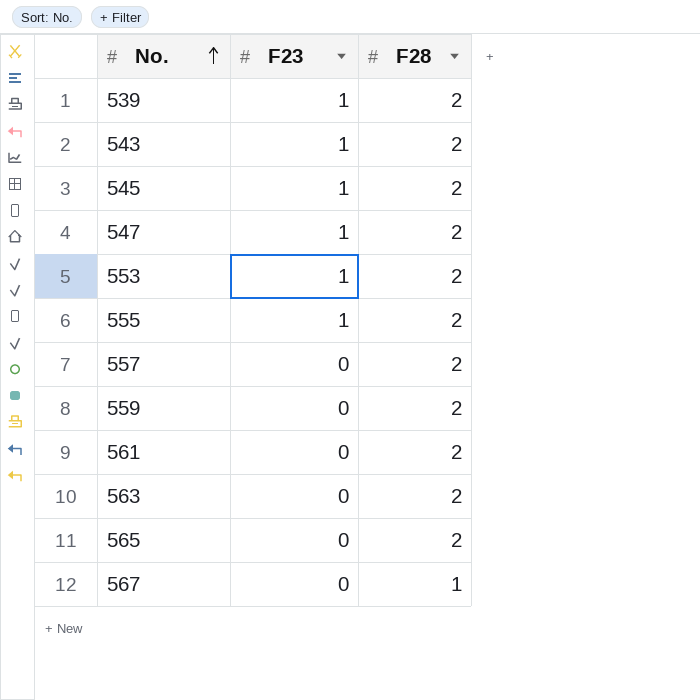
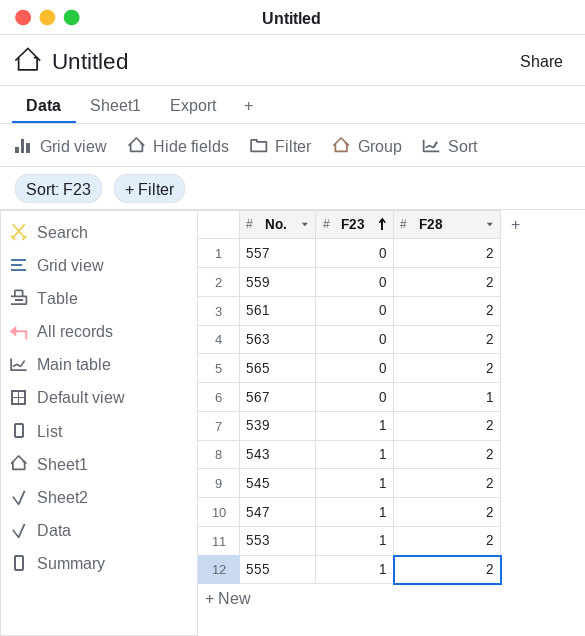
row order: No. ascending -> F23 ascending

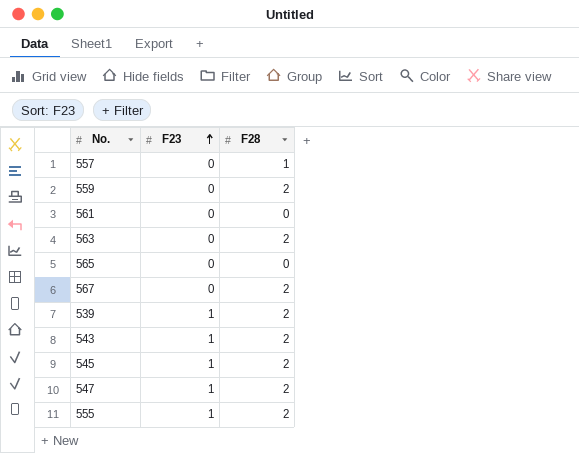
row 553: 1 | 2 -> none
557 | F28: 2 -> 1
561 | F28: 2 -> 0
565 | F28: 2 -> 0
567 | F28: 1 -> 2

